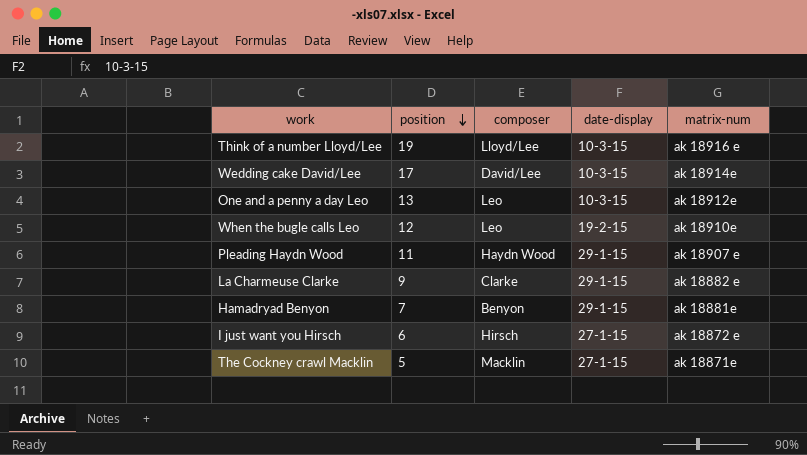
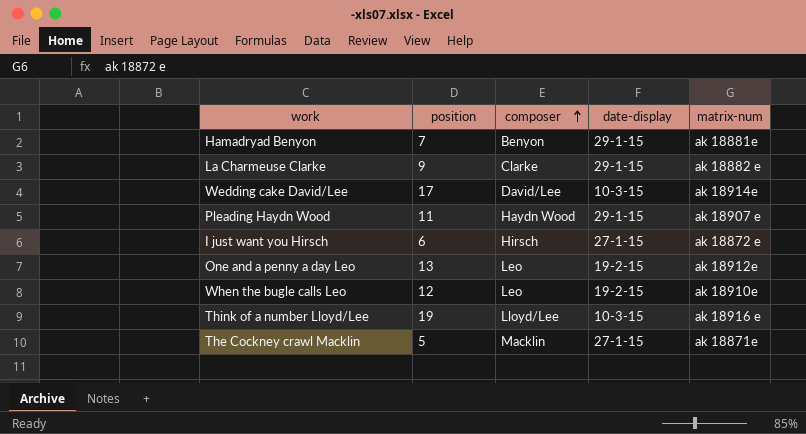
row order: position descending -> composer ascending
One and a penny a day Leo | date-display: 10-3-15 -> 19-2-15

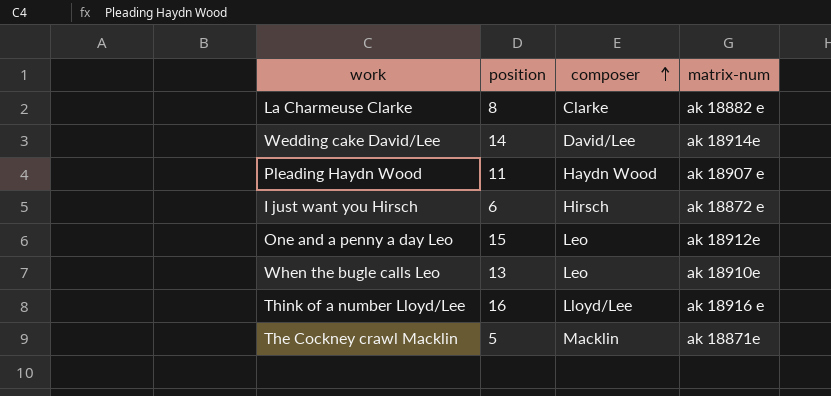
column date-display | position: 4 -> none
row Hamadryad Benyon: 7 | Benyon | 29-1-15 | ak 18881e -> none
La Charmeuse Clarke | position: 9 -> 8
Wedding cake David/Lee | position: 17 -> 14
One and a penny a day Leo | position: 13 -> 15
When the bugle calls Leo | position: 12 -> 13
Think of a number Lloyd/Lee | position: 19 -> 16

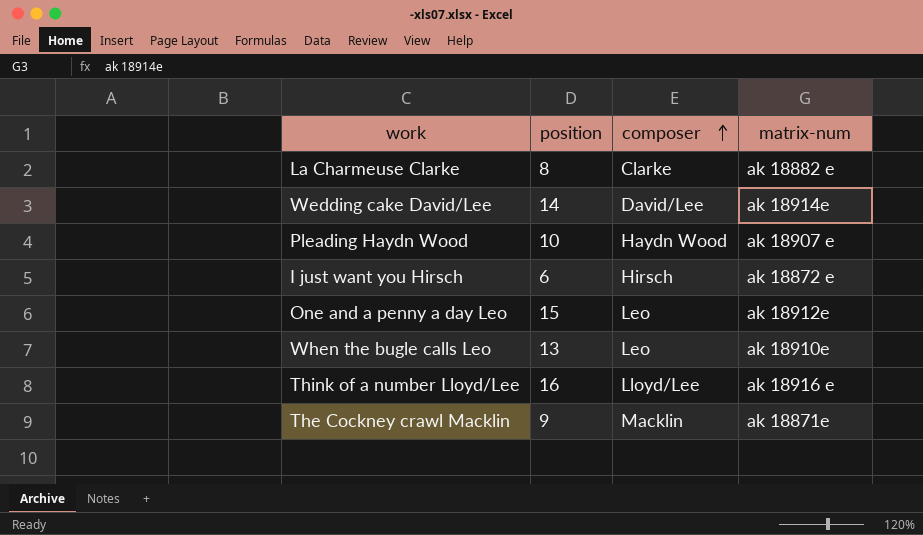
Pleading Haydn Wood | position: 11 -> 10
The Cockney crawl Macklin | position: 5 -> 9

